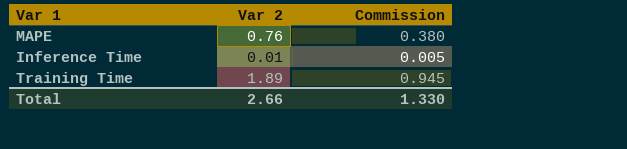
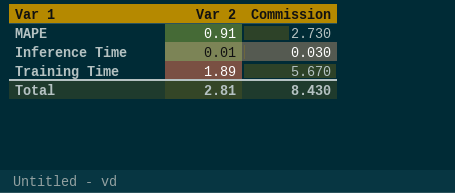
column Commission | formula: [Var 2] * 0.5 -> [Var 2] * 3
MAPE | Var 2: 0.76 -> 0.91
Total | Var 2: 2.66 -> 2.81
Total | Commission: 1.330 -> 8.430

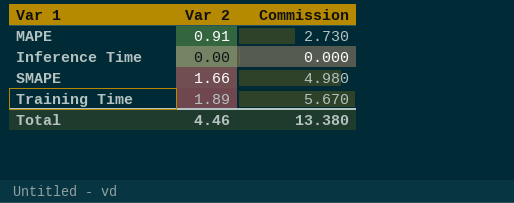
Inference Time | Var 2: 0.01 -> 0.00
Inference Time | Commission: 0.030 -> 0.000
row SMAPE: none -> 1.66 | 4.980
Total | Var 2: 2.81 -> 4.46
Total | Commission: 8.430 -> 13.380

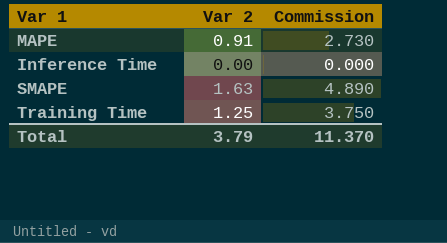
SMAPE | Var 2: 1.66 -> 1.63
SMAPE | Commission: 4.980 -> 4.890
Training Time | Var 2: 1.89 -> 1.25
Training Time | Commission: 5.670 -> 3.750
Total | Var 2: 4.46 -> 3.79
Total | Commission: 13.380 -> 11.370

